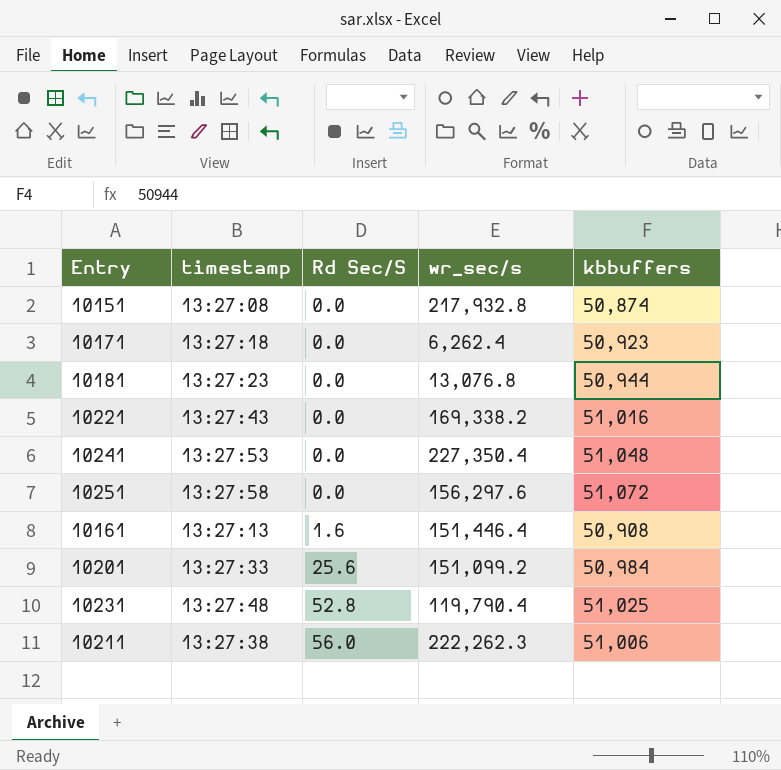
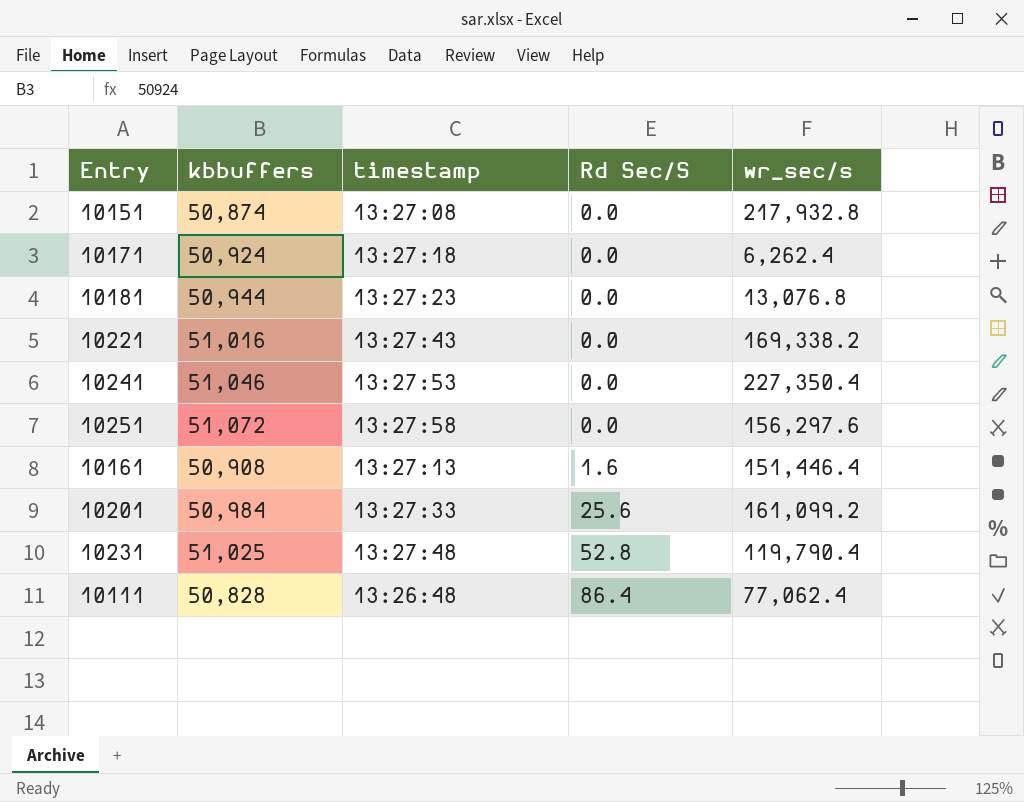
column kbbuffers | position: 5 -> 2
row 10211: 13:27:38 | 56.0 | 222,262.3 | 51,006 -> none
10171 | kbbuffers: 50,923 -> 50,924
10241 | kbbuffers: 51,048 -> 51,046
10201 | wr_sec/s: 151,099.2 -> 161,099.2
row 10111: none -> 50,828 | 13:26:48 | 86.4 | 77,062.4

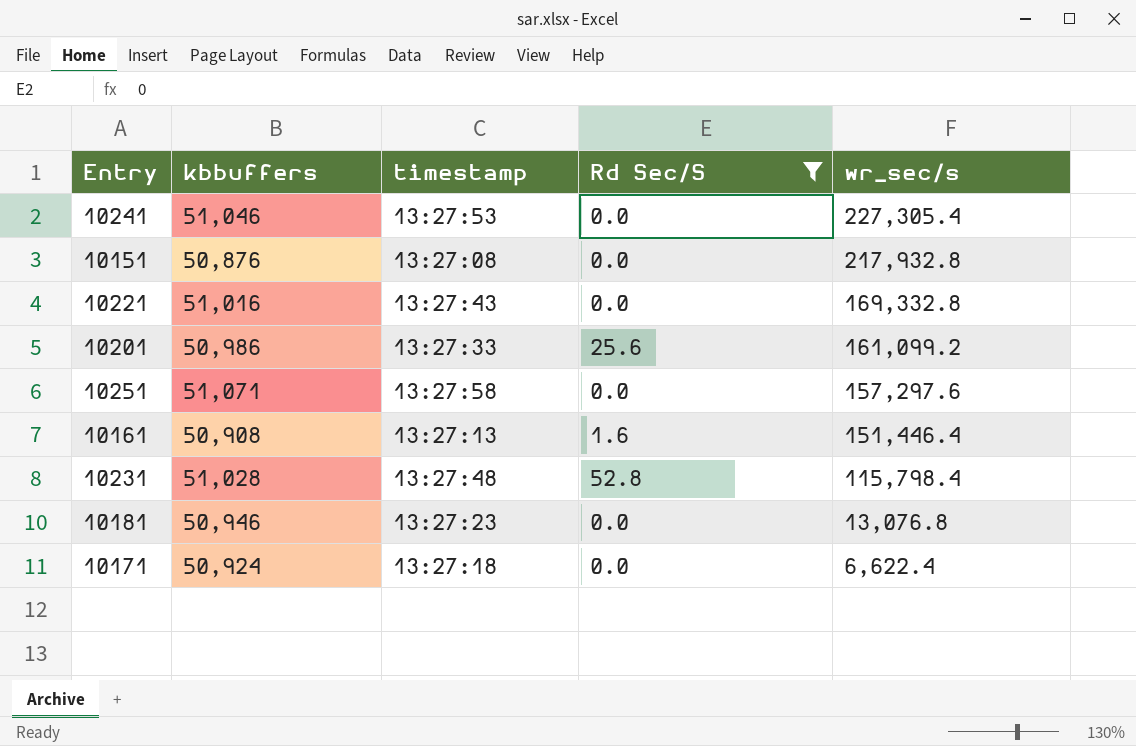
filter: none -> Rd Sec/S != 86.4
row order: Rd Sec/S ascending -> wr_sec/s descending
10241 | wr_sec/s: 227,350.4 -> 227,305.4
10151 | kbbuffers: 50,874 -> 50,876
10221 | wr_sec/s: 169,338.2 -> 169,332.8
10201 | kbbuffers: 50,984 -> 50,986
10251 | kbbuffers: 51,072 -> 51,071
10251 | wr_sec/s: 156,297.6 -> 157,297.6
10231 | kbbuffers: 51,025 -> 51,028
10231 | wr_sec/s: 119,790.4 -> 115,798.4
10181 | kbbuffers: 50,944 -> 50,946
10171 | wr_sec/s: 6,262.4 -> 6,622.4

